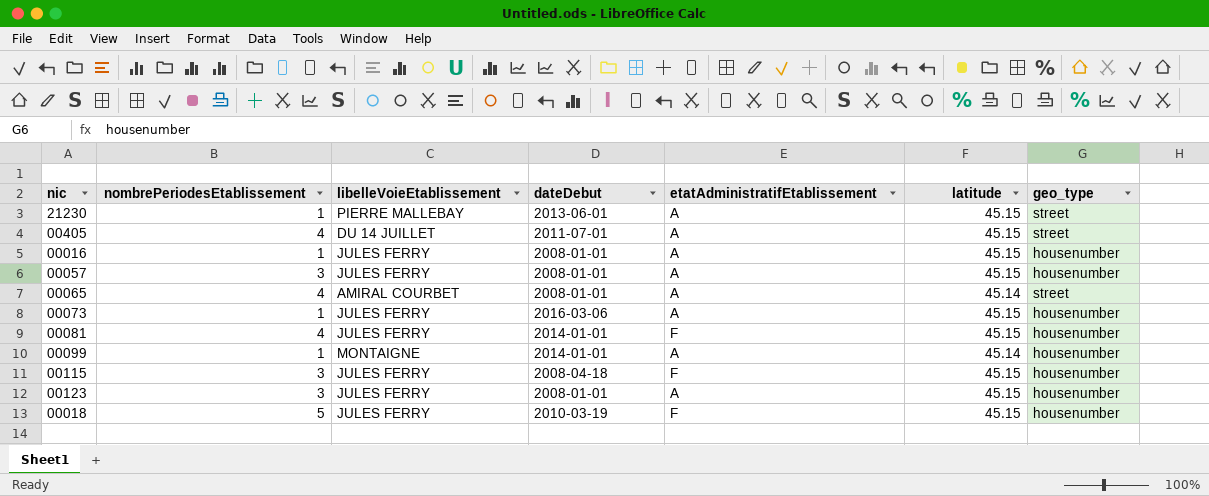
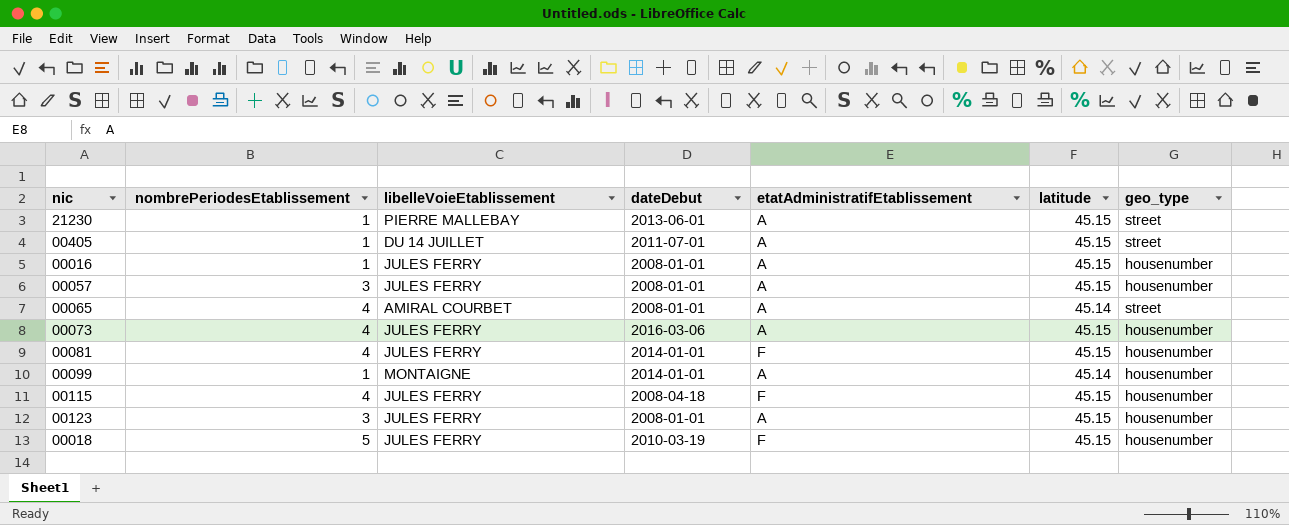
00405 | nombrePeriodesEtablissement: 4 -> 1
00073 | nombrePeriodesEtablissement: 1 -> 4
00115 | nombrePeriodesEtablissement: 3 -> 4

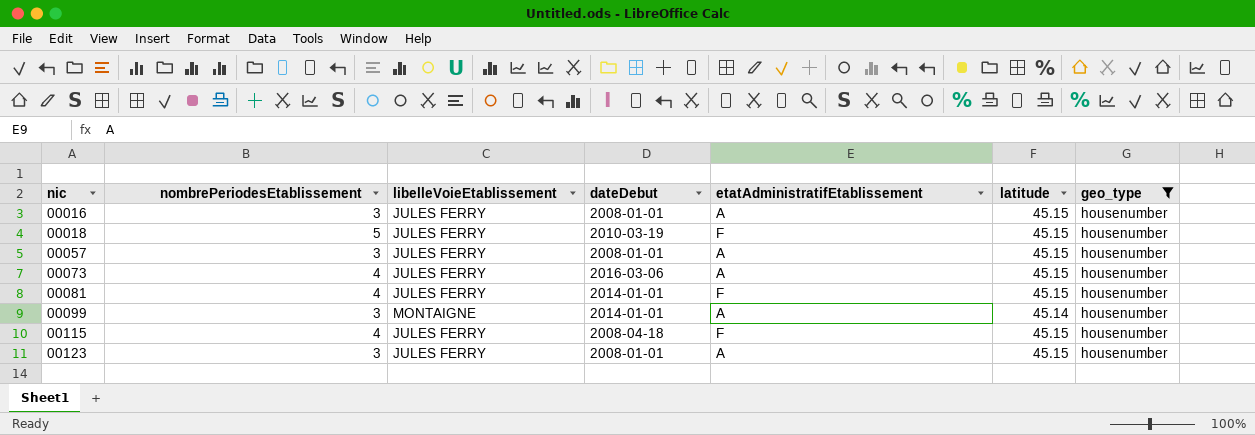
filter: none -> geo_type = housenumber
row order: none -> nic ascending
00016 | nombrePeriodesEtablissement: 1 -> 3
00099 | nombrePeriodesEtablissement: 1 -> 3

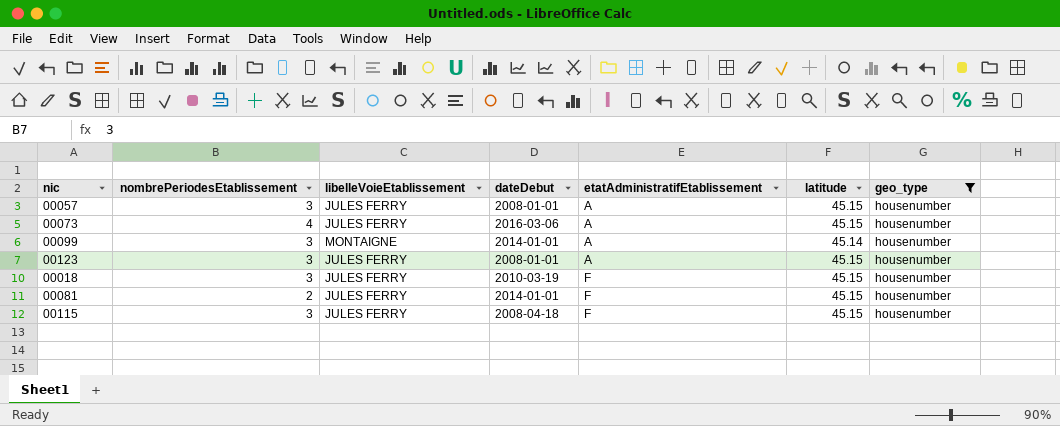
row order: nic ascending -> etatAdministratifEtablissement ascending
row 00016: 3 | JULES FERRY | 2008-01-01 | A | 45.15 | housenumber -> none
00018 | nombrePeriodesEtablissement: 5 -> 3
00081 | nombrePeriodesEtablissement: 4 -> 2
00115 | nombrePeriodesEtablissement: 4 -> 3

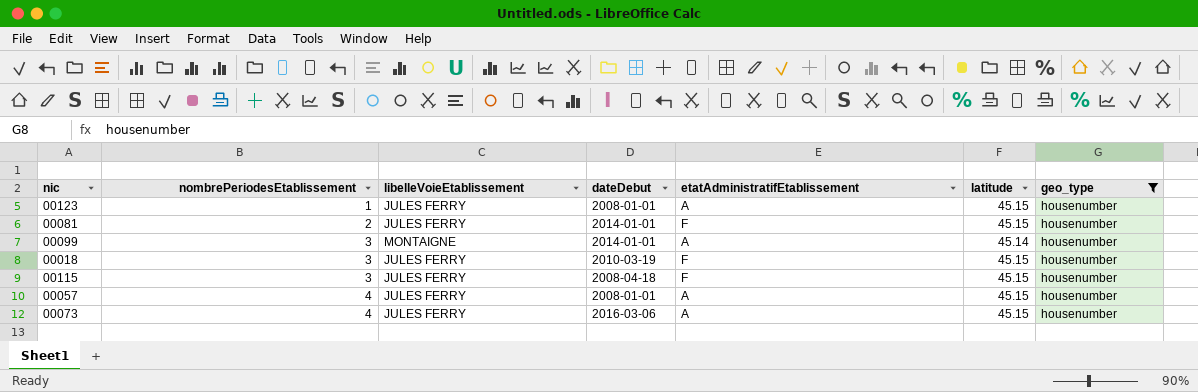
row order: etatAdministratifEtablissement ascending -> nombrePeriodesEtablissement ascending
00123 | nombrePeriodesEtablissement: 3 -> 1
00057 | nombrePeriodesEtablissement: 3 -> 4

